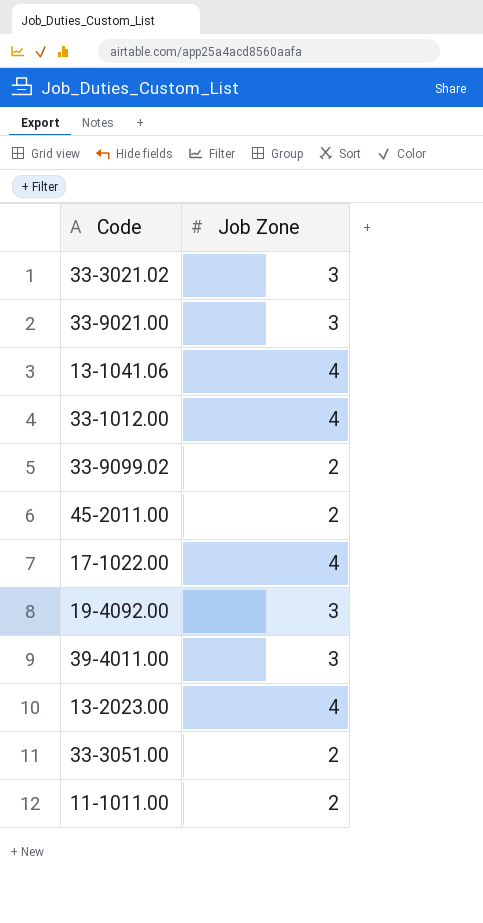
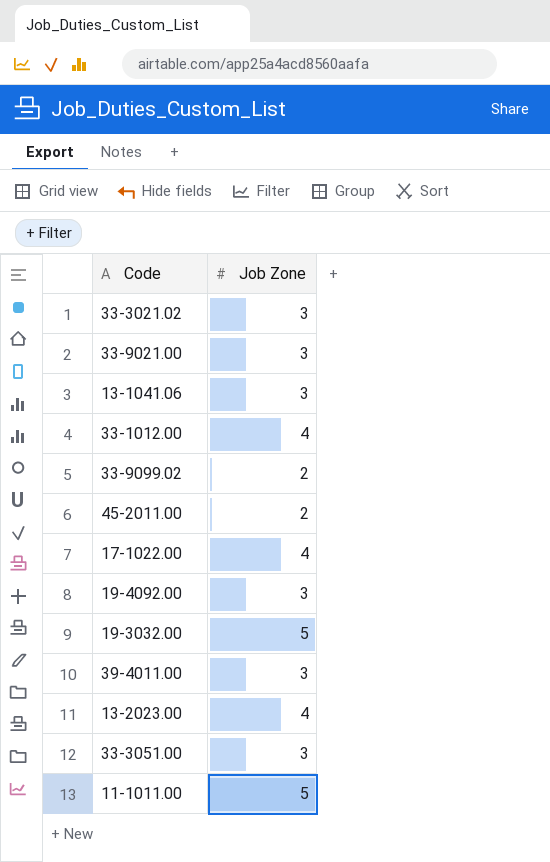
13-1041.06 | Job Zone: 4 -> 3
row 19-3032.00: none -> 5
33-3051.00 | Job Zone: 2 -> 3
11-1011.00 | Job Zone: 2 -> 5

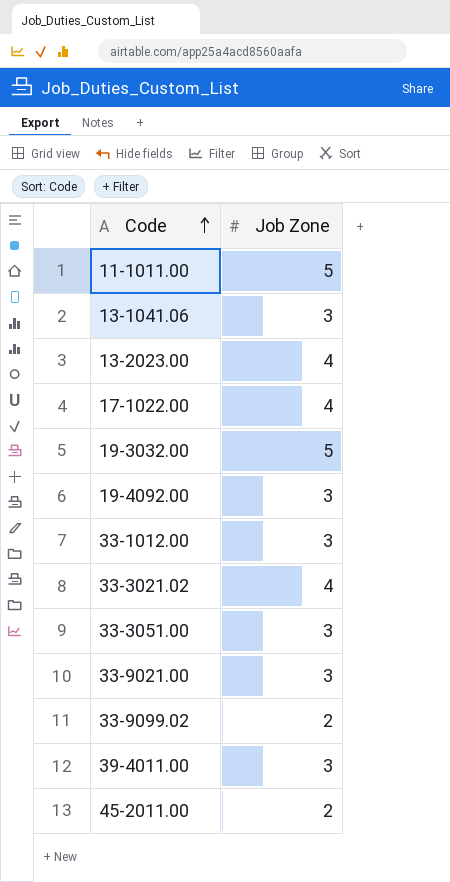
row order: none -> Code ascending
33-1012.00 | Job Zone: 4 -> 3
33-3021.02 | Job Zone: 3 -> 4

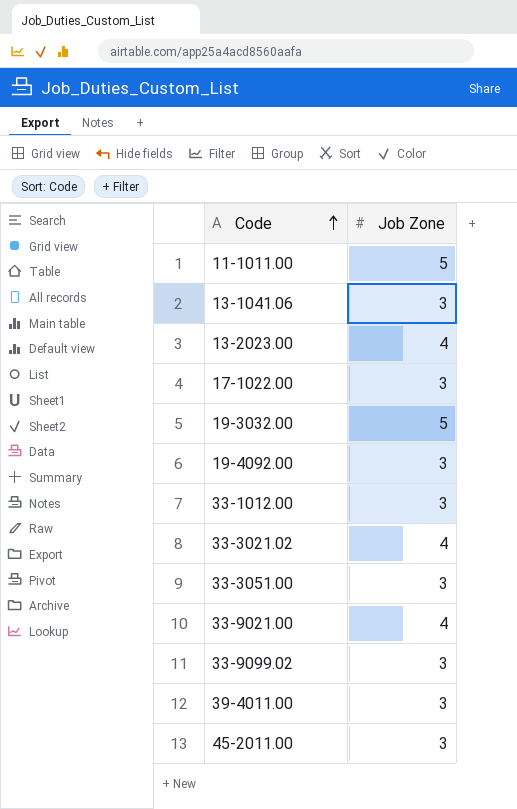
17-1022.00 | Job Zone: 4 -> 3
33-9021.00 | Job Zone: 3 -> 4
33-9099.02 | Job Zone: 2 -> 3
45-2011.00 | Job Zone: 2 -> 3

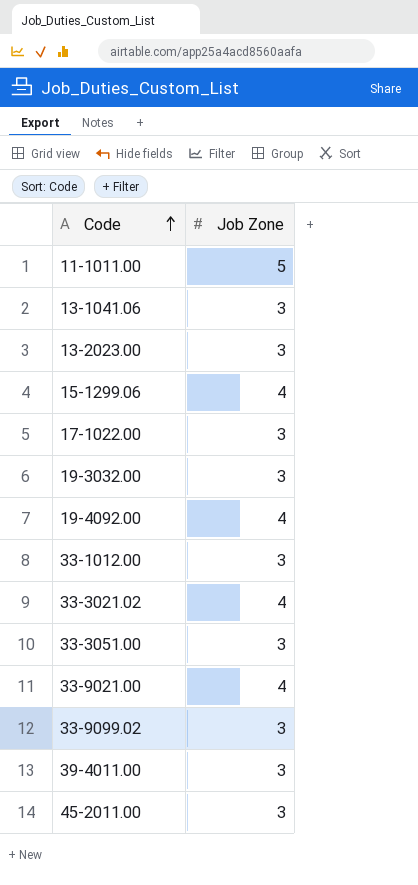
13-2023.00 | Job Zone: 4 -> 3
row 15-1299.06: none -> 4
19-3032.00 | Job Zone: 5 -> 3
19-4092.00 | Job Zone: 3 -> 4

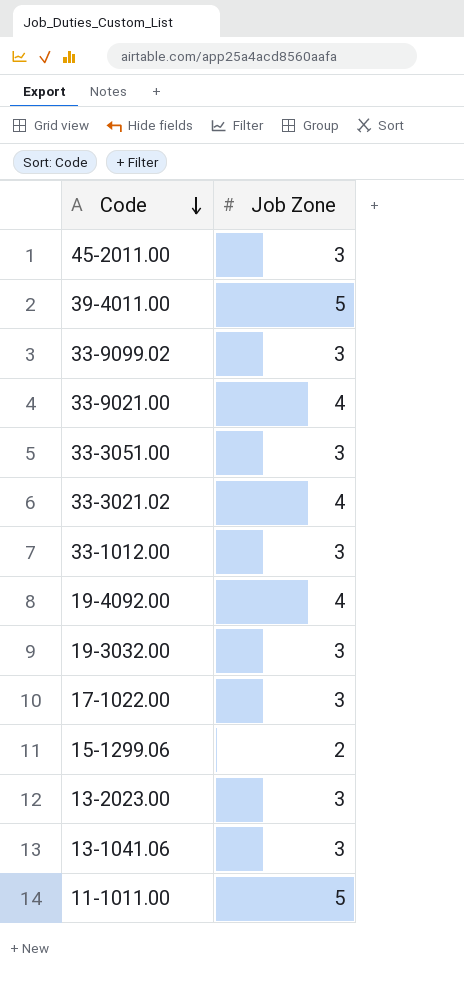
row order: Code ascending -> Code descending
39-4011.00 | Job Zone: 3 -> 5
15-1299.06 | Job Zone: 4 -> 2

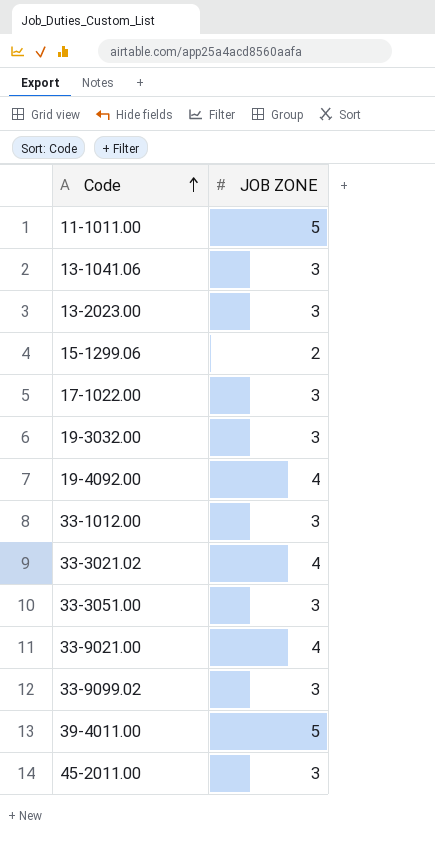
row order: Code descending -> Code ascending
column name: Job Zone -> JOB ZONE

